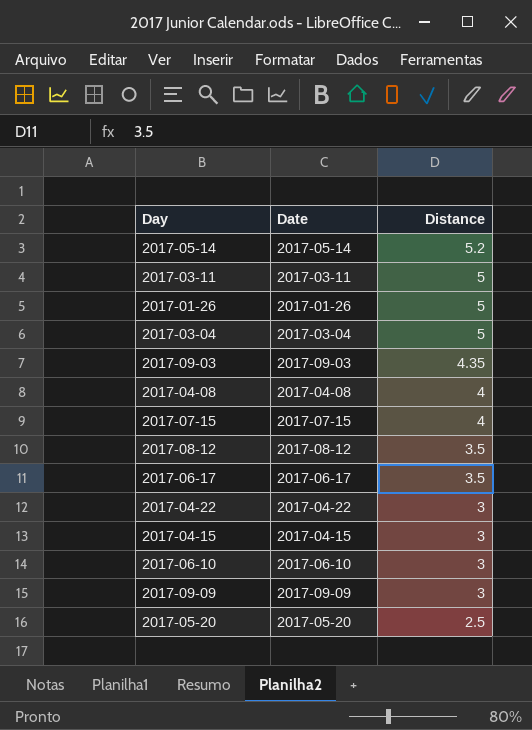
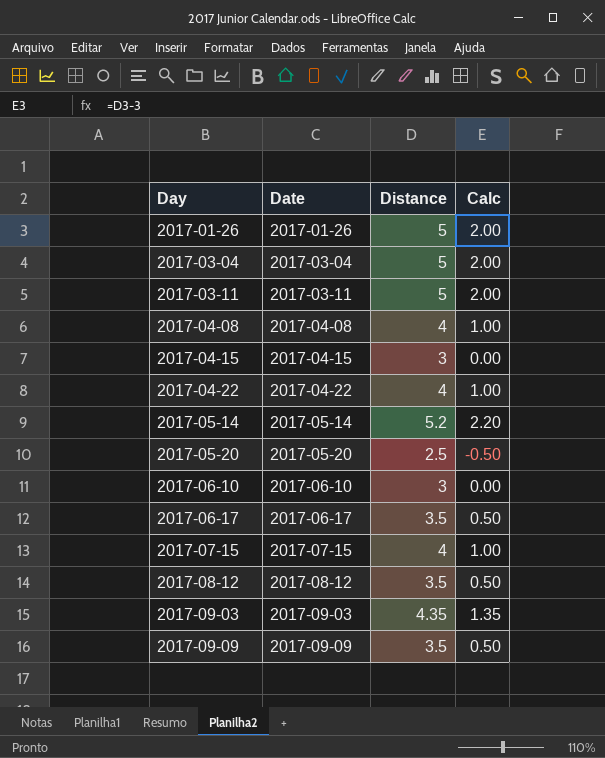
row order: Distance descending -> Day ascending
column Calc | formula: none -> [Distance] - 3
2017-04-22 | Distance: 3 -> 4
2017-09-09 | Distance: 3 -> 3.5

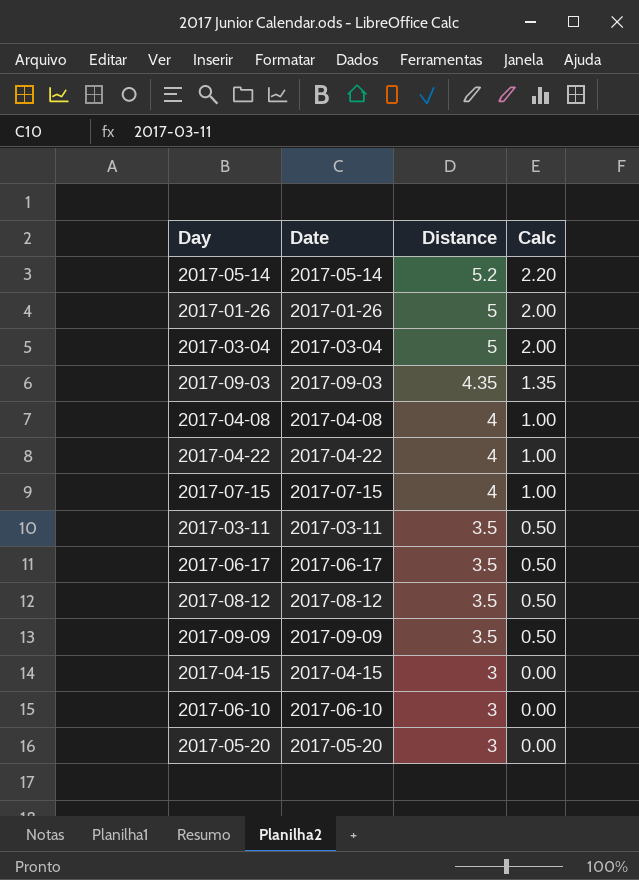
row order: Day ascending -> Distance descending
2017-03-11 | Distance: 5 -> 3.5
2017-03-11 | Calc: 2.00 -> 0.50
2017-05-20 | Distance: 2.5 -> 3
2017-05-20 | Calc: -0.50 -> 0.00

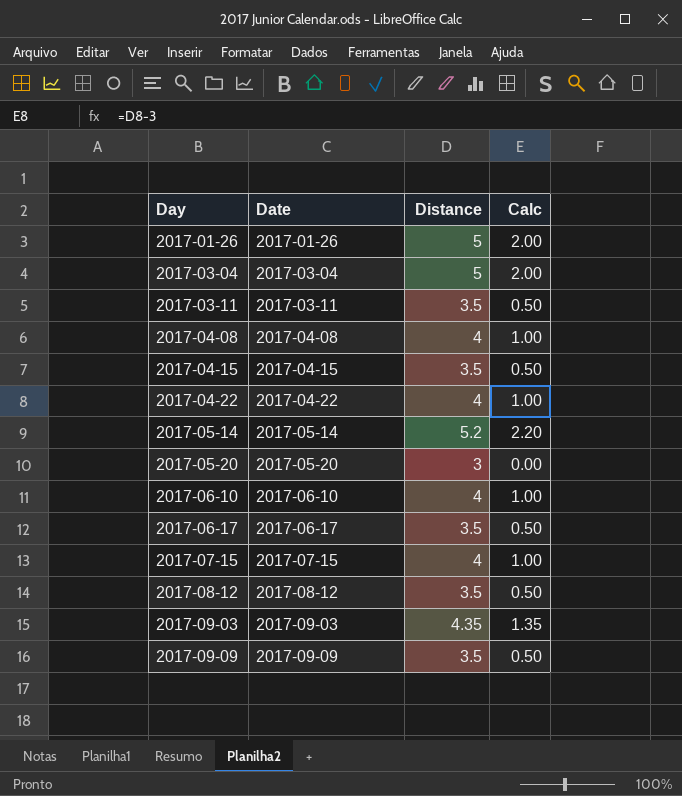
row order: Distance descending -> Day ascending
2017-04-15 | Distance: 3 -> 3.5
2017-04-15 | Calc: 0.00 -> 0.50
2017-06-10 | Distance: 3 -> 4
2017-06-10 | Calc: 0.00 -> 1.00

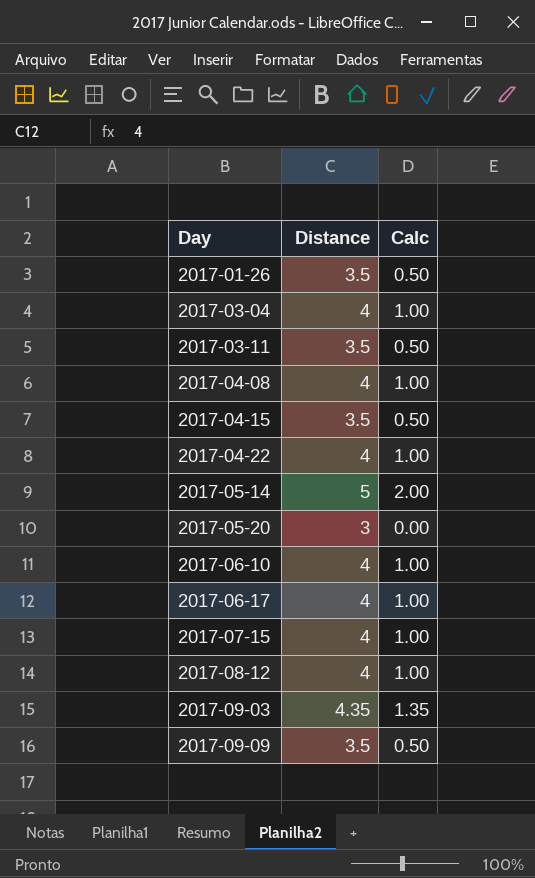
column Date | position: 2 -> none
2017-01-26 | Distance: 5 -> 3.5
2017-01-26 | Calc: 2.00 -> 0.50
2017-03-04 | Distance: 5 -> 4
2017-03-04 | Calc: 2.00 -> 1.00
2017-05-14 | Distance: 5.2 -> 5
2017-05-14 | Calc: 2.20 -> 2.00
2017-06-17 | Distance: 3.5 -> 4
2017-06-17 | Calc: 0.50 -> 1.00
2017-08-12 | Distance: 3.5 -> 4
2017-08-12 | Calc: 0.50 -> 1.00

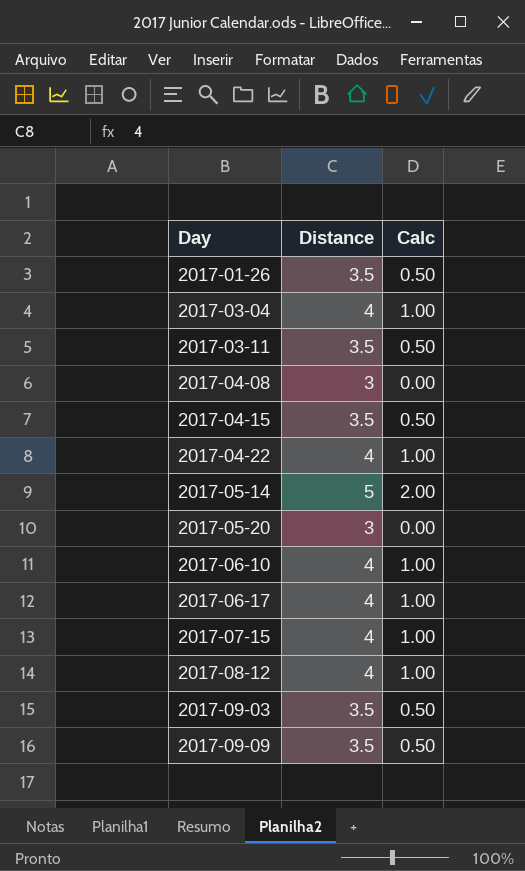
2017-04-08 | Distance: 4 -> 3
2017-04-08 | Calc: 1.00 -> 0.00
2017-09-03 | Distance: 4.35 -> 3.5
2017-09-03 | Calc: 1.35 -> 0.50

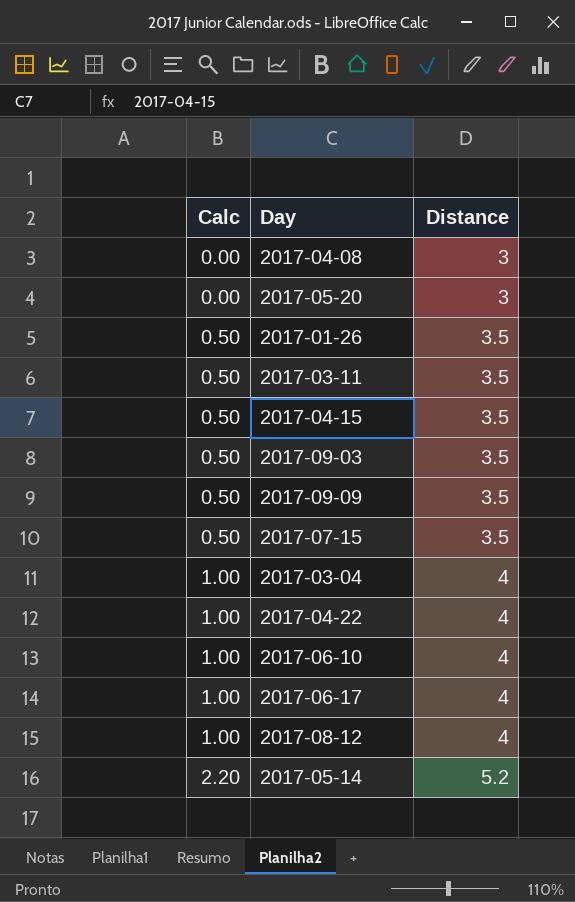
row order: Day ascending -> Calc ascending
column Calc | position: 3 -> 1
2017-07-15 | Calc: 1.00 -> 0.50
2017-07-15 | Distance: 4 -> 3.5
2017-05-14 | Calc: 2.00 -> 2.20
2017-05-14 | Distance: 5 -> 5.2

